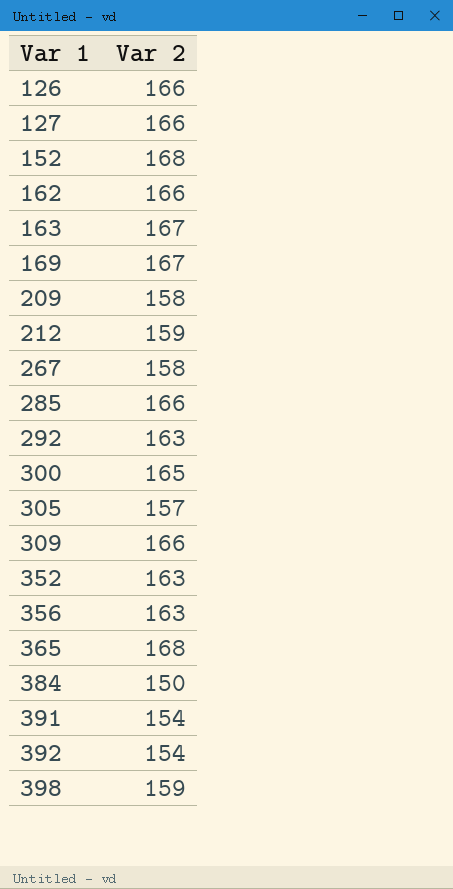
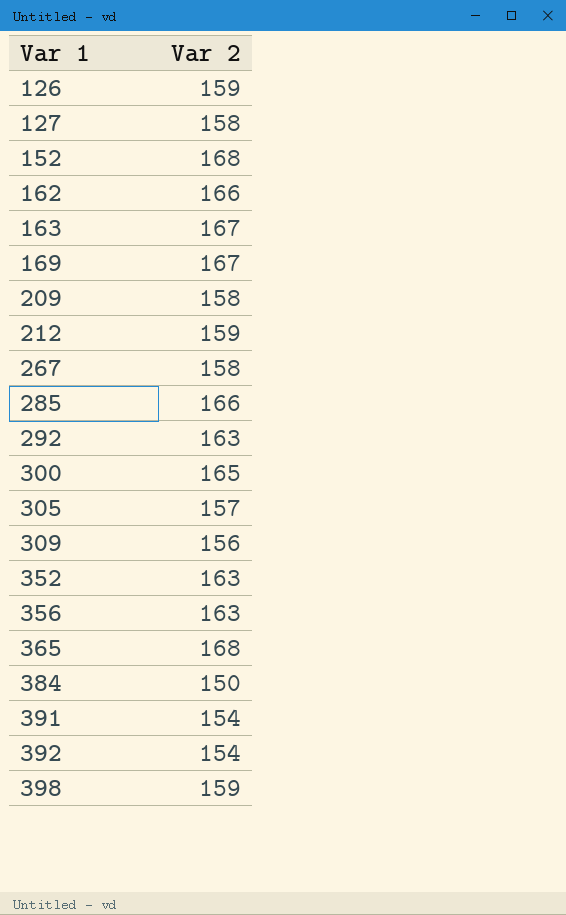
126 | Var 2: 166 -> 159
127 | Var 2: 166 -> 158
309 | Var 2: 166 -> 156

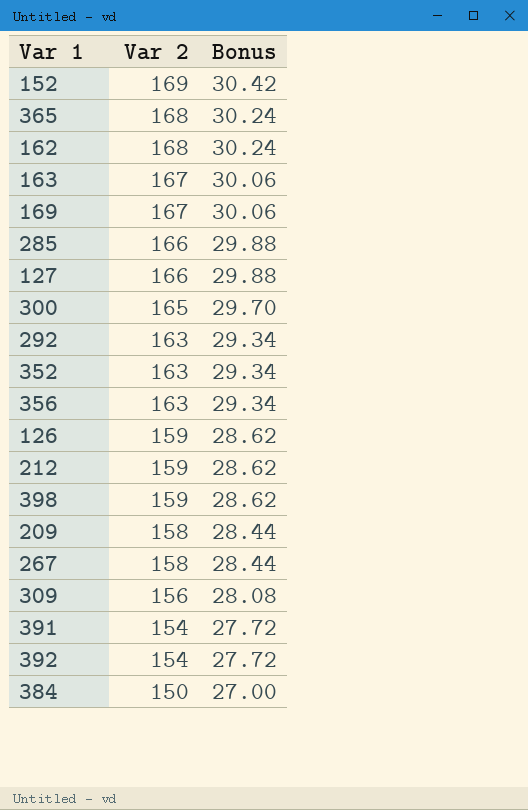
row order: Var 1 ascending -> Var 2 descending
column Bonus | formula: none -> [Var 2] * 0.18
row 305: 157 -> none
152 | Var 2: 168 -> 169
162 | Var 2: 166 -> 168
127 | Var 2: 158 -> 166

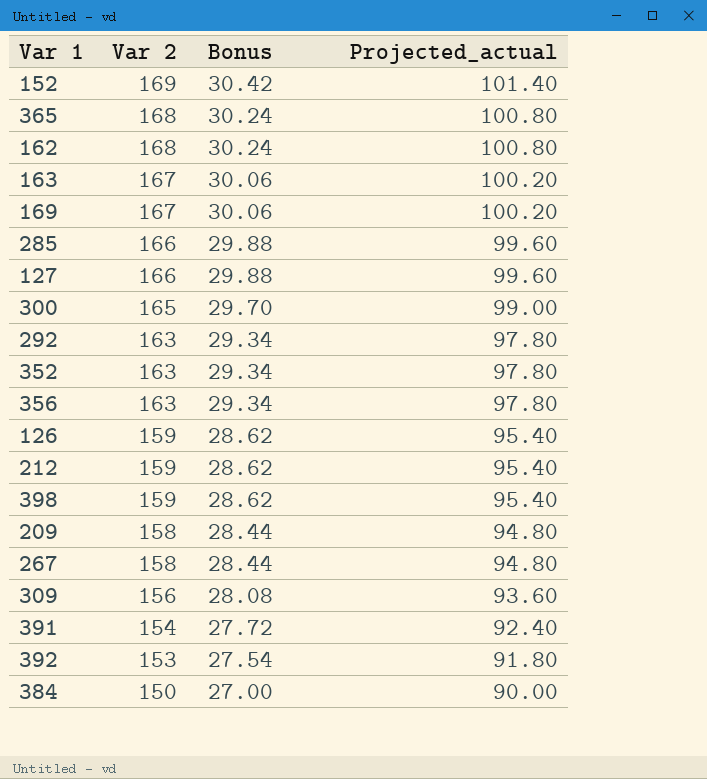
column Projected_actual | formula: none -> [Var 2] * 0.6
392 | Var 2: 154 -> 153
392 | Bonus: 27.72 -> 27.54

